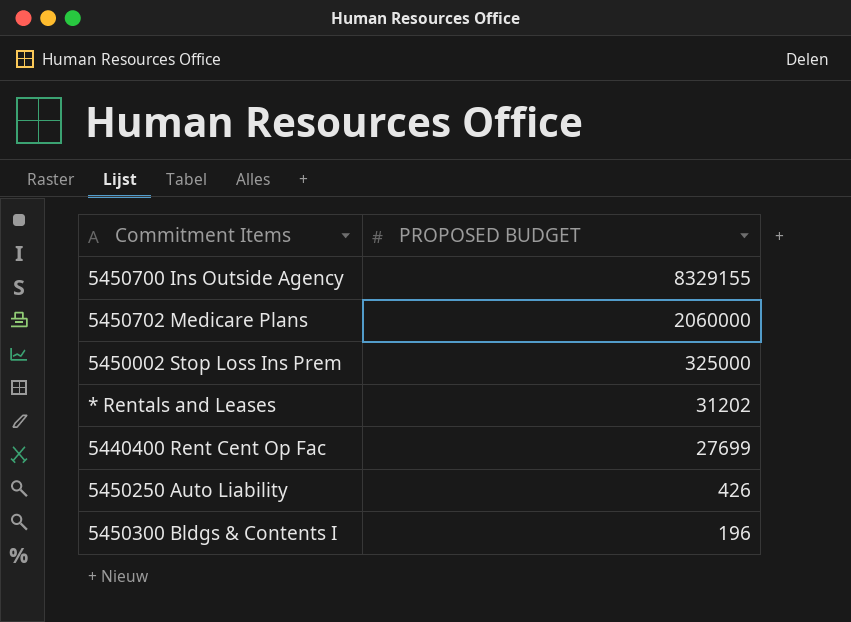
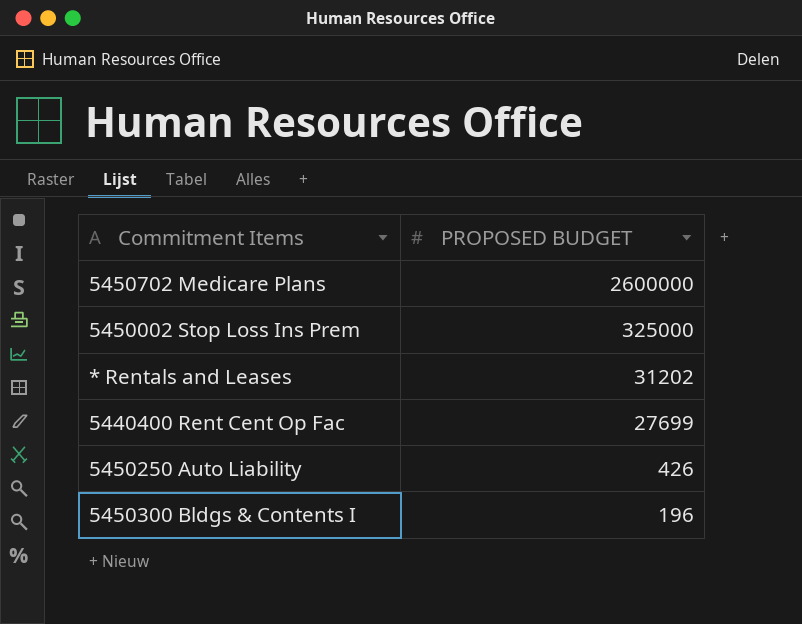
row 5450700 Ins Outside Agency: 8329155 -> none
5450702 Medicare Plans | PROPOSED BUDGET: 2060000 -> 2600000

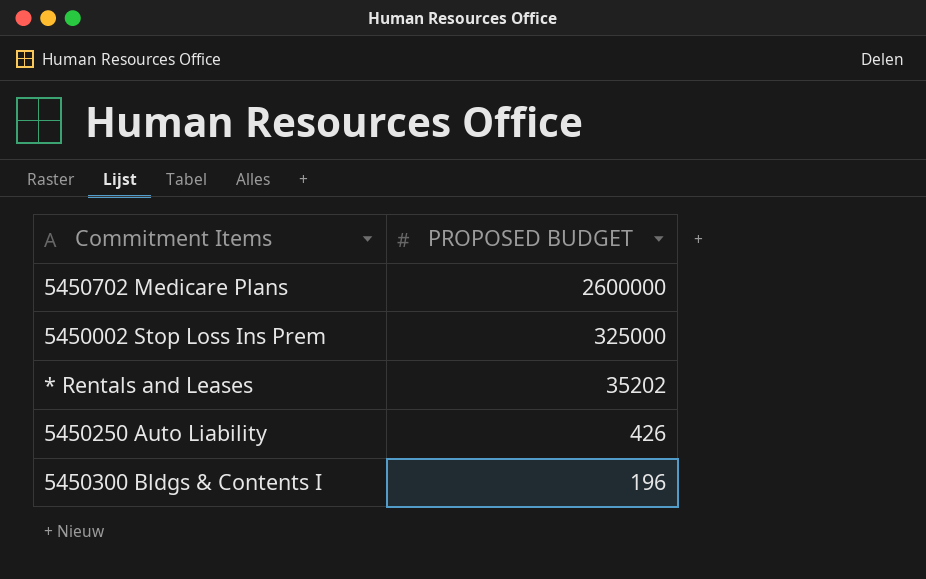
row 5440400 Rent Cent Op Fac: 27699 -> none
* Rentals and Leases | PROPOSED BUDGET: 31202 -> 35202

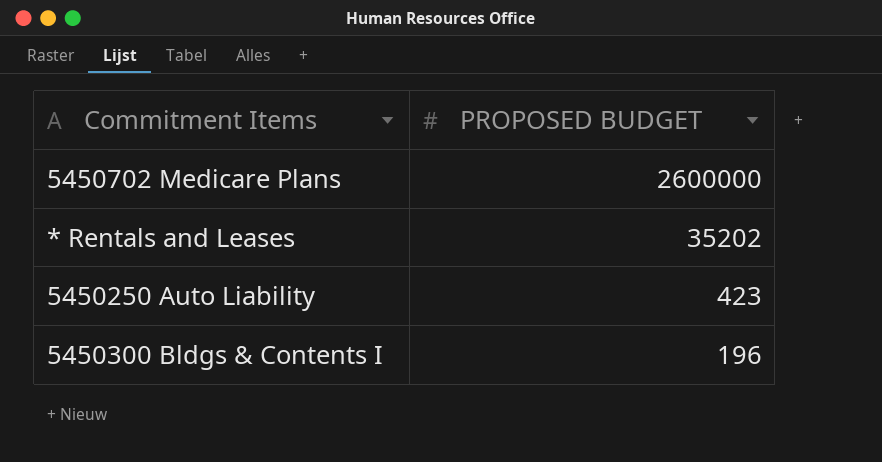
row 5450002 Stop Loss Ins Prem: 325000 -> none
5450250 Auto Liability | PROPOSED BUDGET: 426 -> 423

